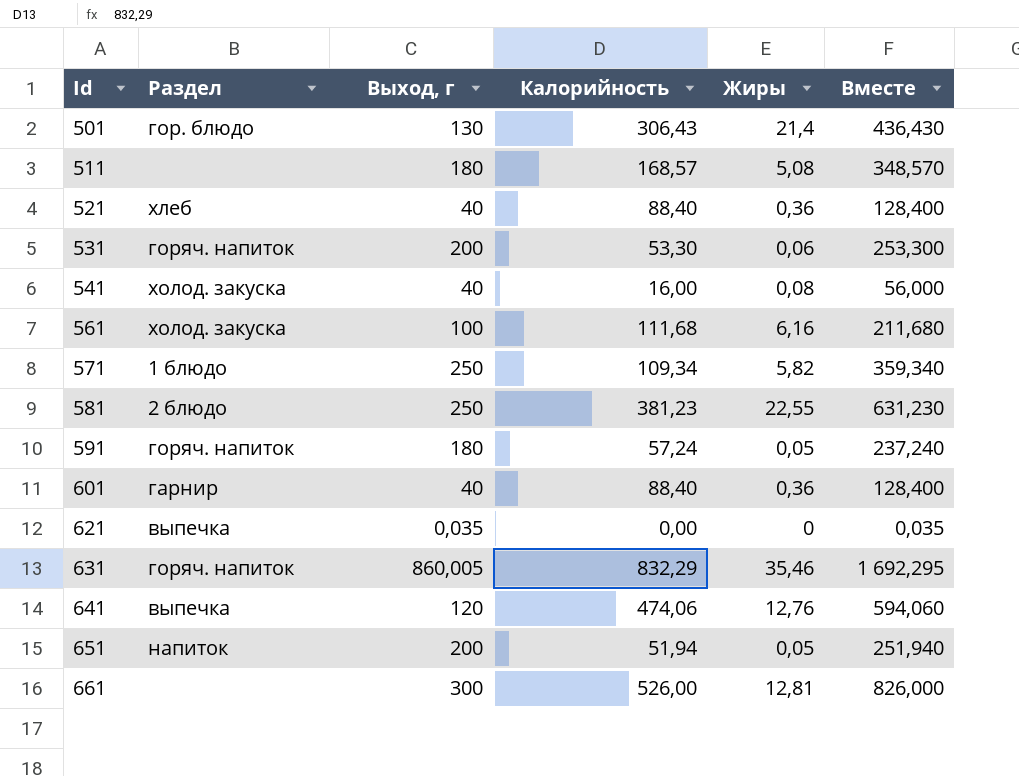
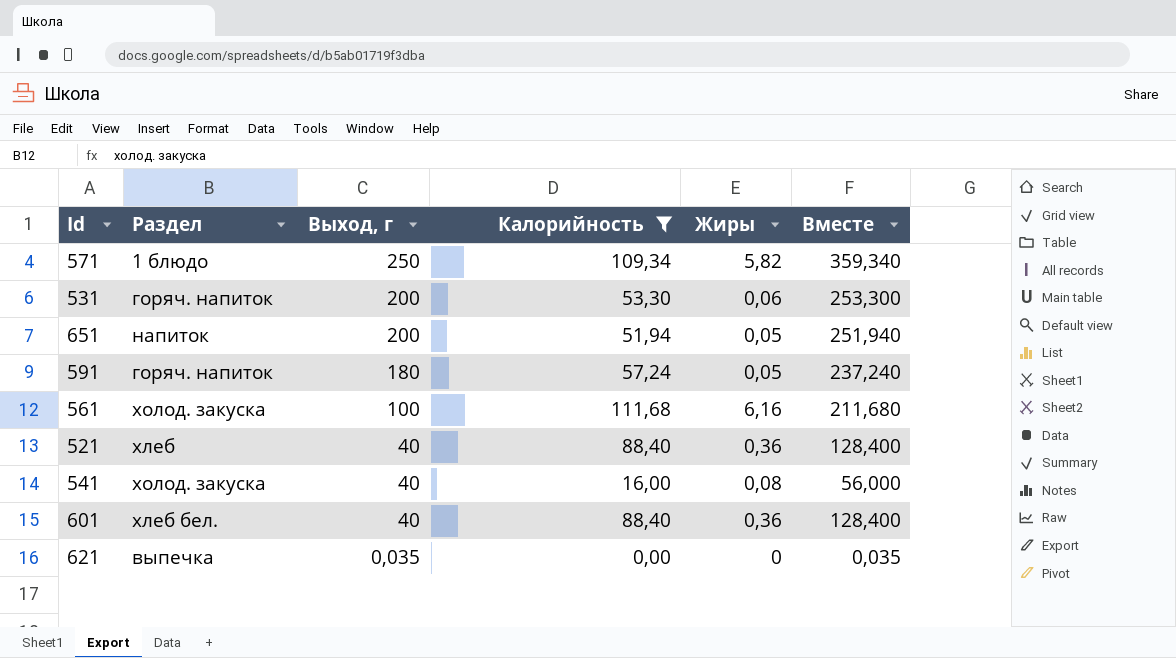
filter: none -> Калорийность <= 111,68
row order: Id ascending -> Выход, г descending
601 | Раздел: гарнир -> хлеб бел.

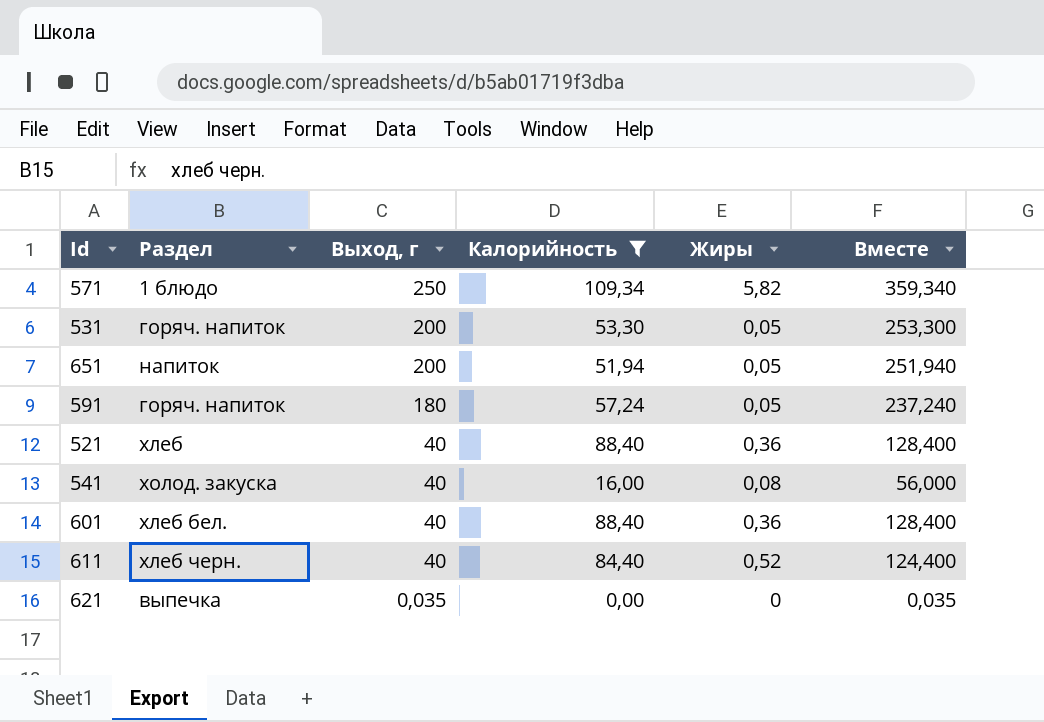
row 561: холод. закуска | 100 | 111,68 | 6,16 | 211,680 -> none
531 | Жиры: 0,06 -> 0,05
row 611: none -> хлеб черн. | 40 | 84,40 | 0,52 | 124,400

